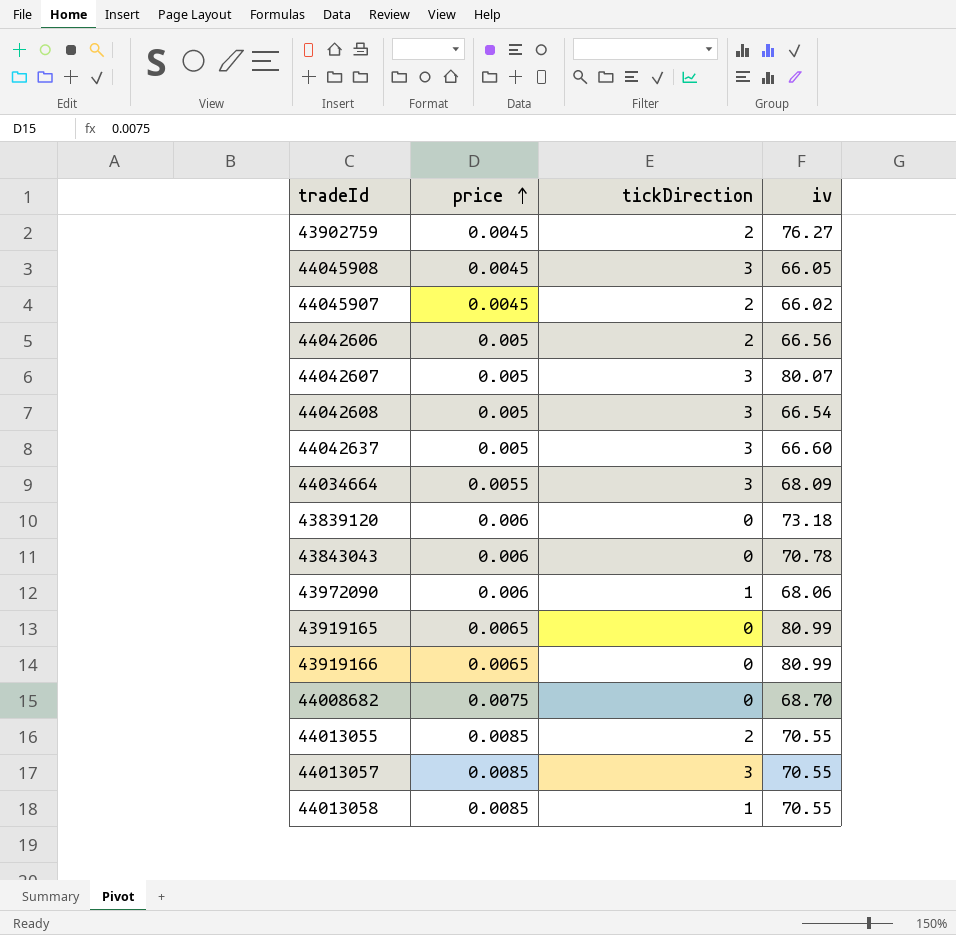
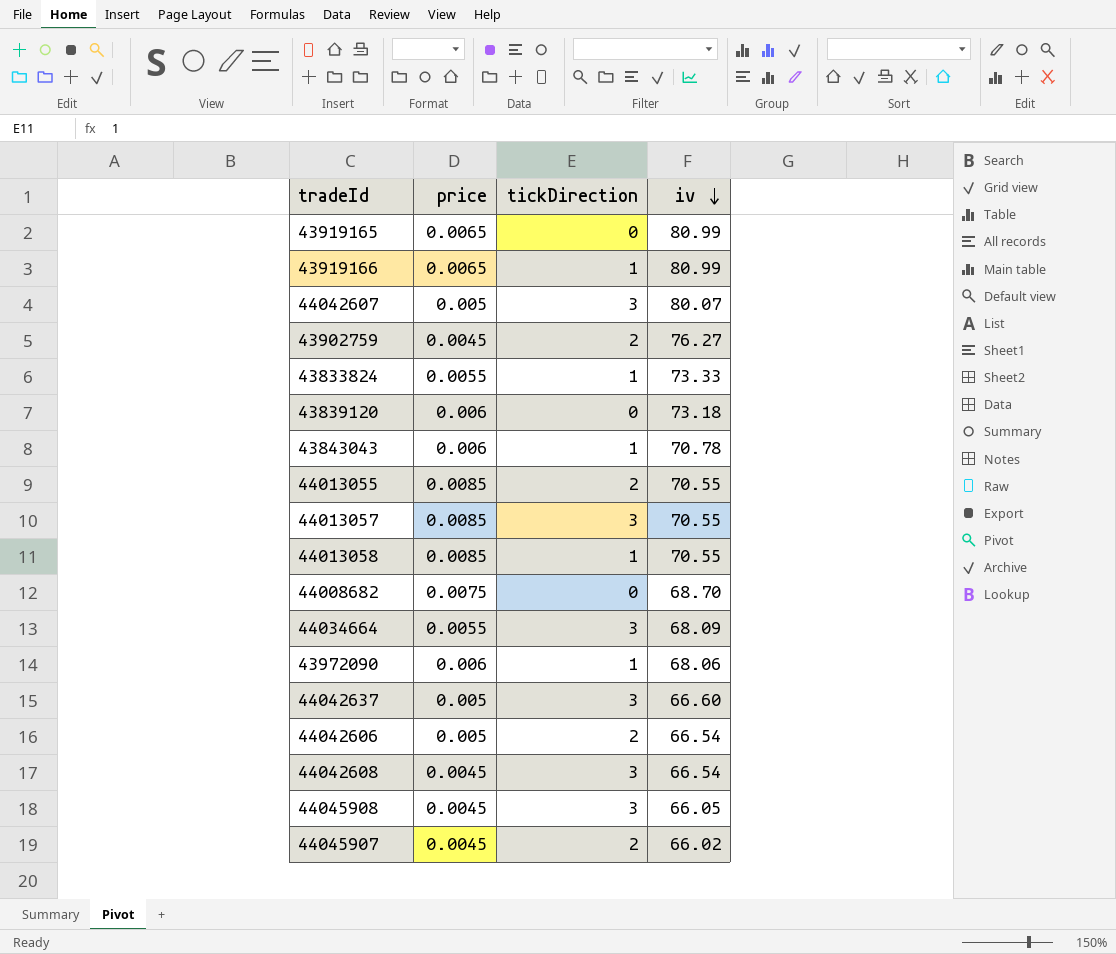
row order: price ascending -> iv descending
43919166 | tickDirection: 0 -> 1
row 43833824: none -> 0.0055 | 1 | 73.33
43843043 | tickDirection: 0 -> 1
44042606 | iv: 66.56 -> 66.54
44042608 | price: 0.005 -> 0.0045

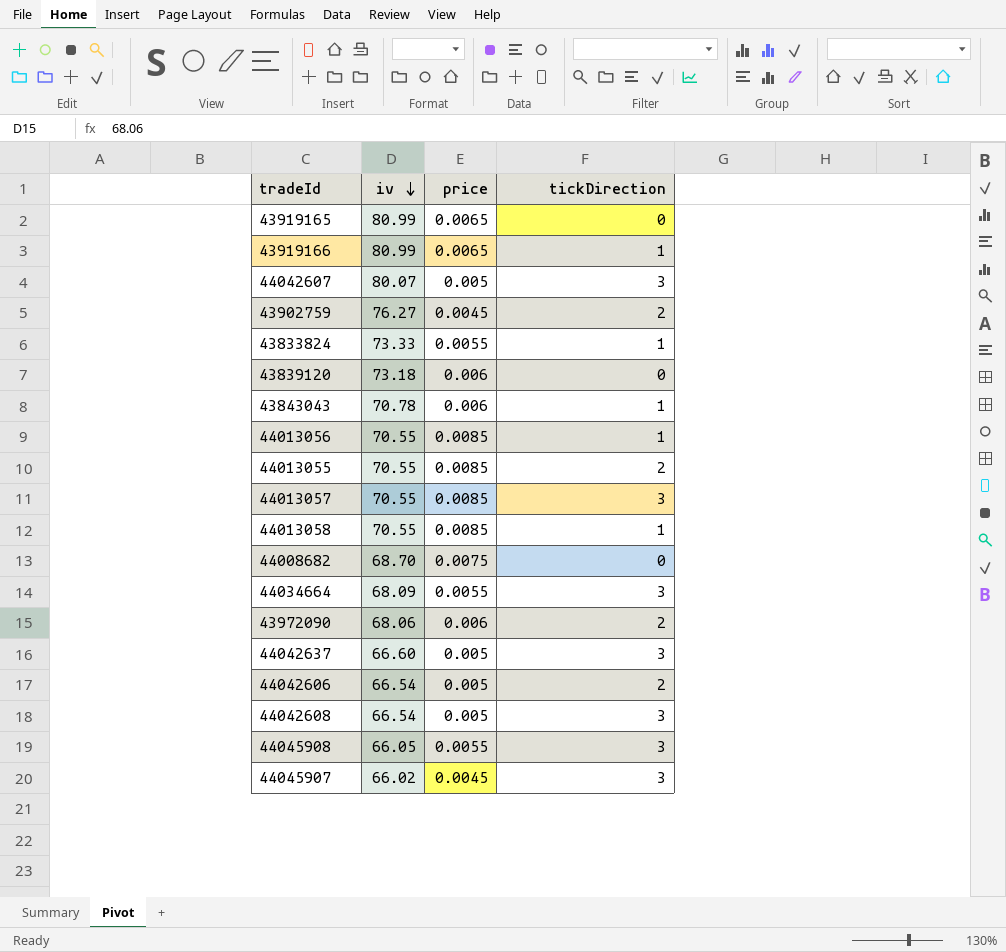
column iv | position: 4 -> 2
row 44013056: none -> 70.55 | 0.0085 | 1
43972090 | tickDirection: 1 -> 2
44042608 | price: 0.0045 -> 0.005
44045908 | price: 0.0045 -> 0.0055
44045907 | tickDirection: 2 -> 3

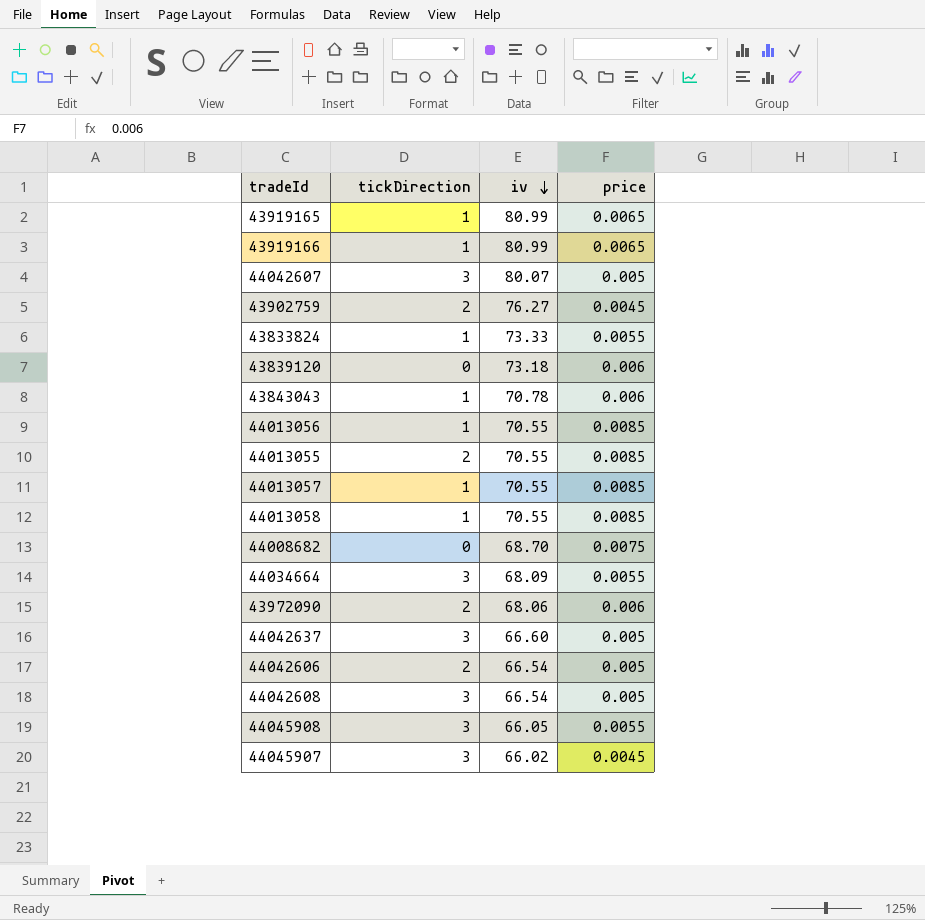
column tickDirection | position: 4 -> 2
43919165 | tickDirection: 0 -> 1
44013057 | tickDirection: 3 -> 1

